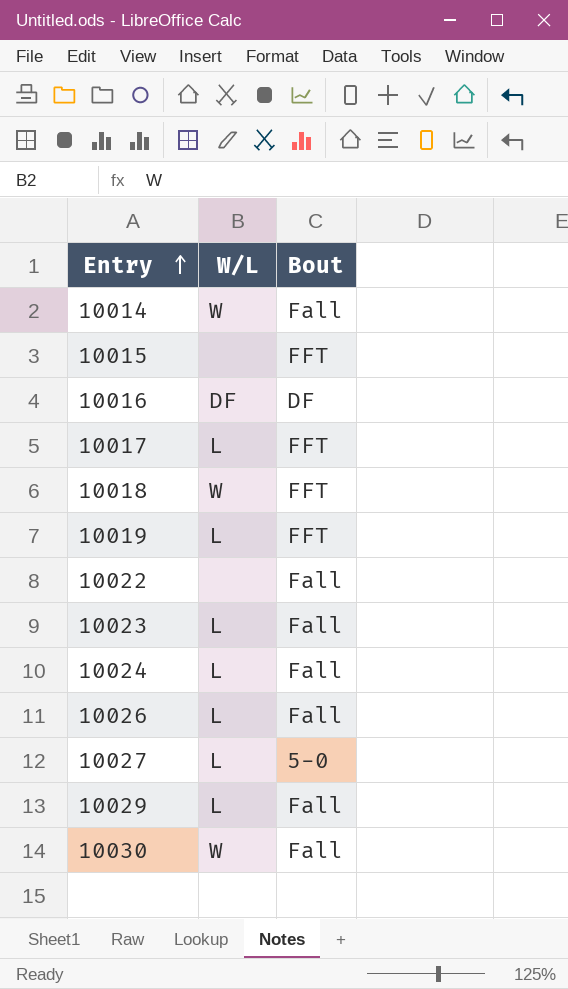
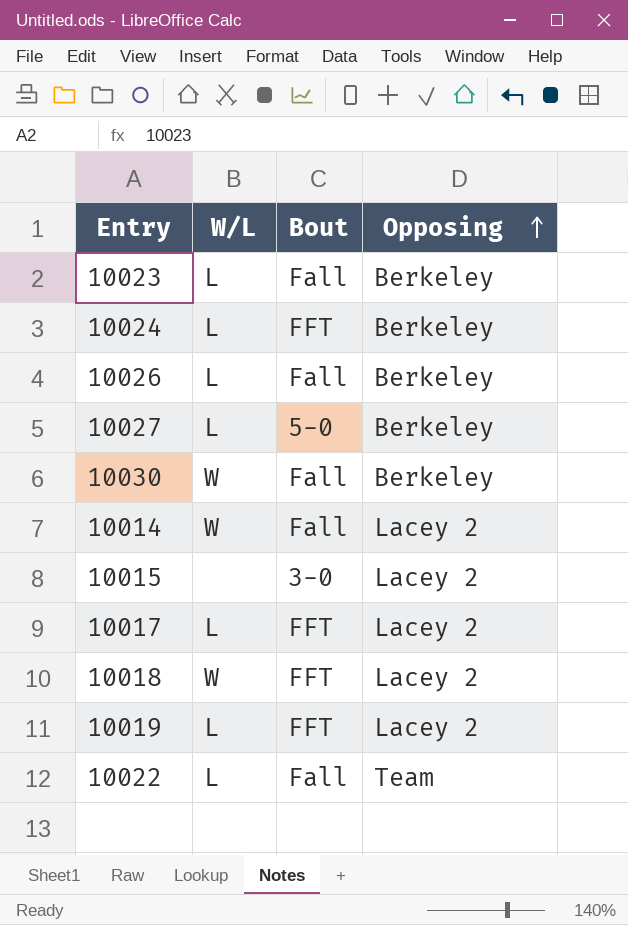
row order: Entry ascending -> Opposing ascending
column Opposing | position: none -> 4
row 10016: DF | DF -> none
row 10029: L | Fall -> none
10024 | Bout: Fall -> FFT
10015 | Bout: FFT -> 3-0
10022 | W/L: none -> L

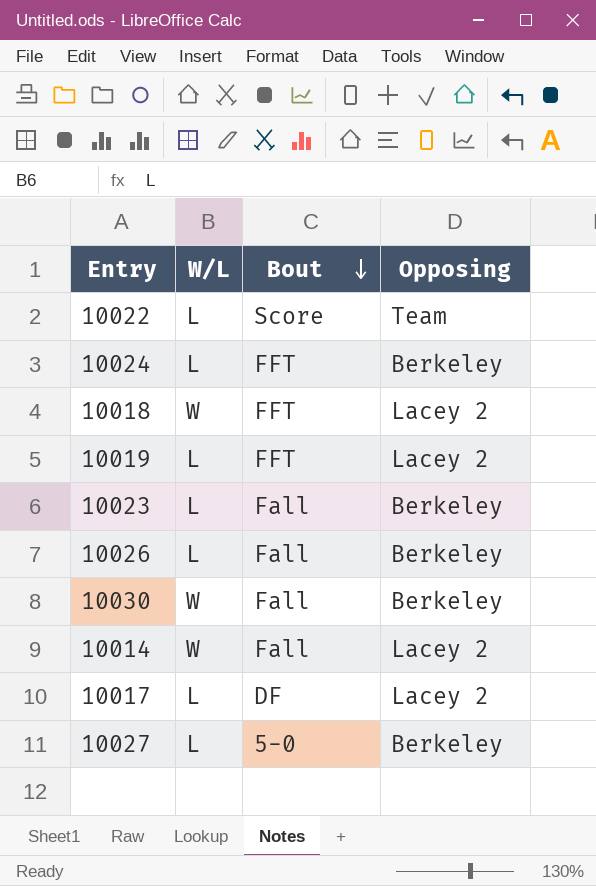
row order: Opposing ascending -> Bout descending
row 10015: none | 3-0 | Lacey 2 -> none
10022 | Bout: Fall -> Score
10017 | Bout: FFT -> DF

